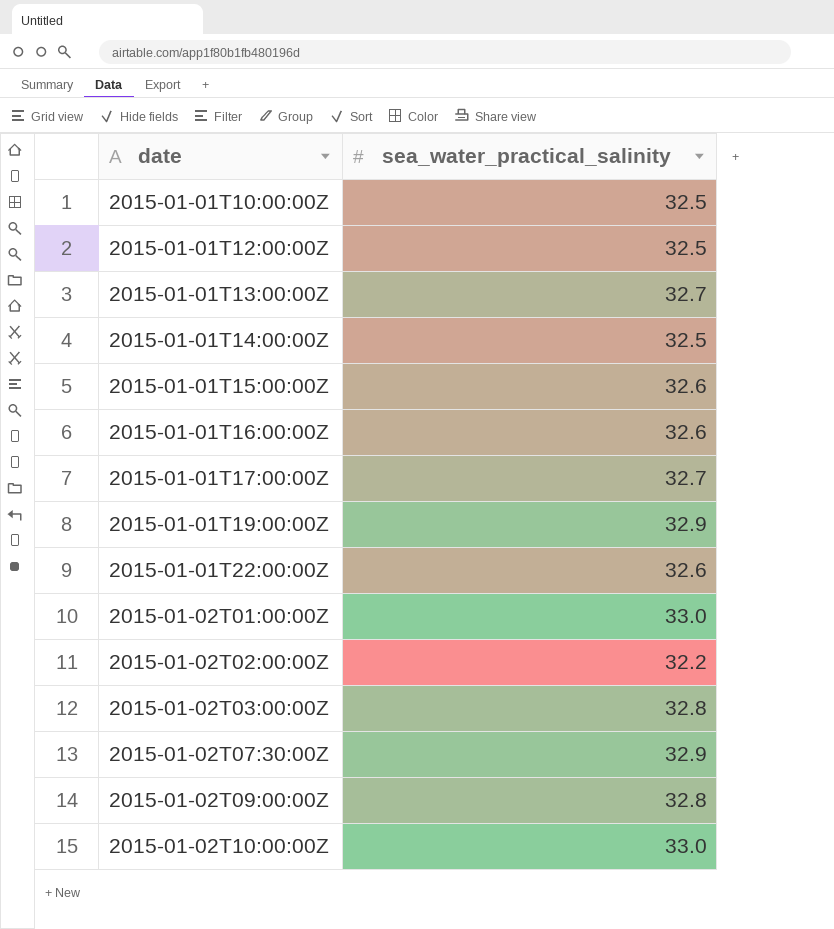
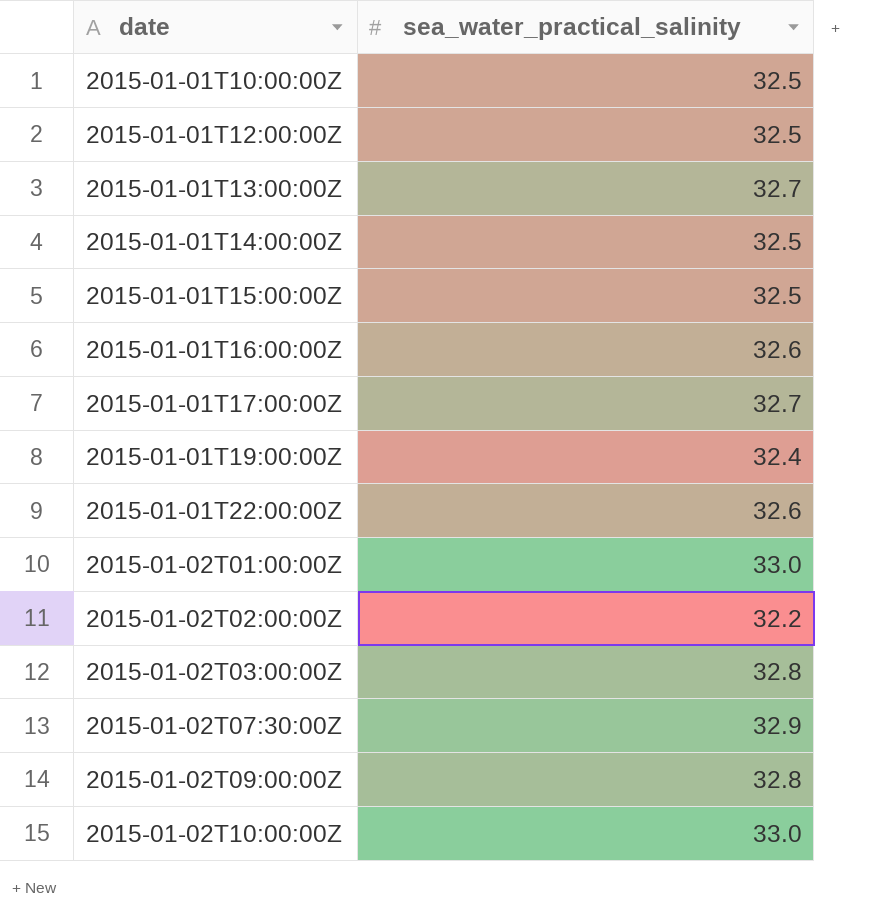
2015-01-01T15:00:00Z | sea_water_practical_salinity: 32.6 -> 32.5
2015-01-01T19:00:00Z | sea_water_practical_salinity: 32.9 -> 32.4

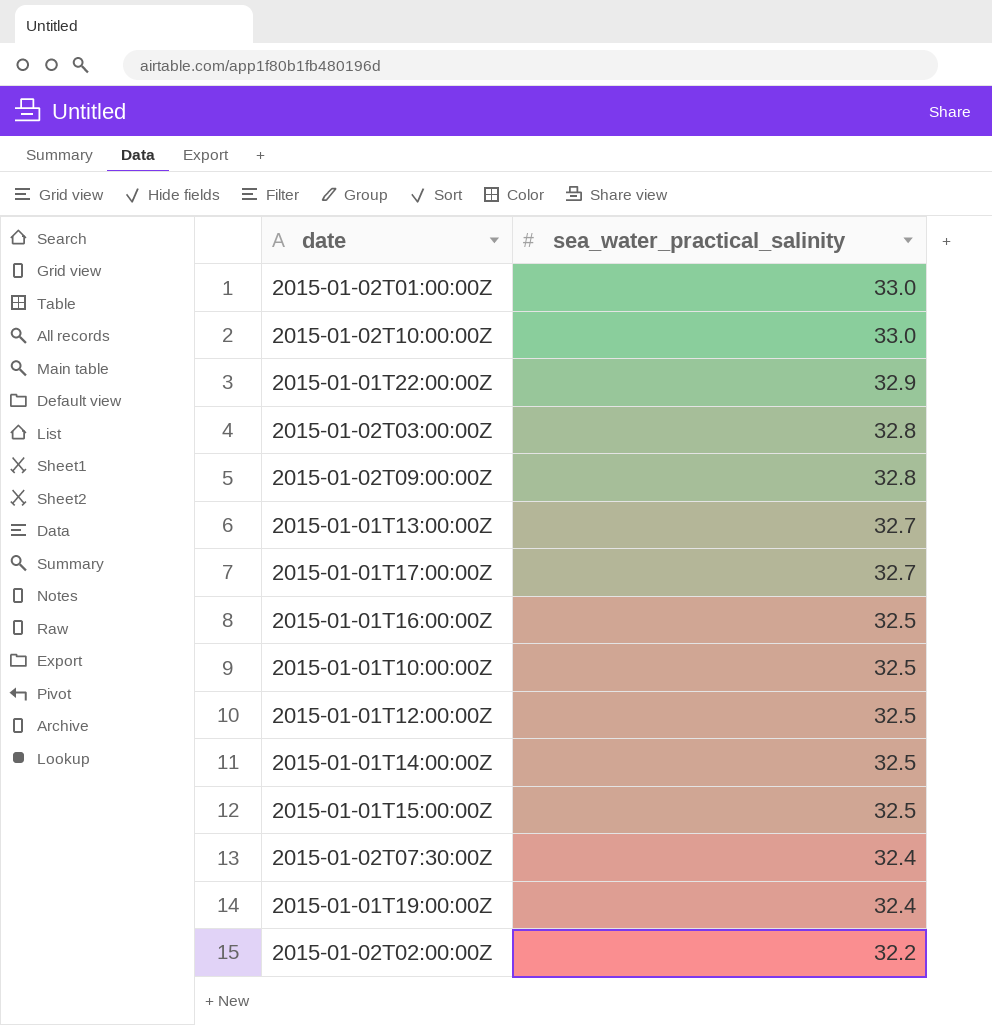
row order: date ascending -> sea_water_practical_salinity descending
2015-01-01T22:00:00Z | sea_water_practical_salinity: 32.6 -> 32.9
2015-01-01T16:00:00Z | sea_water_practical_salinity: 32.6 -> 32.5
2015-01-02T07:30:00Z | sea_water_practical_salinity: 32.9 -> 32.4

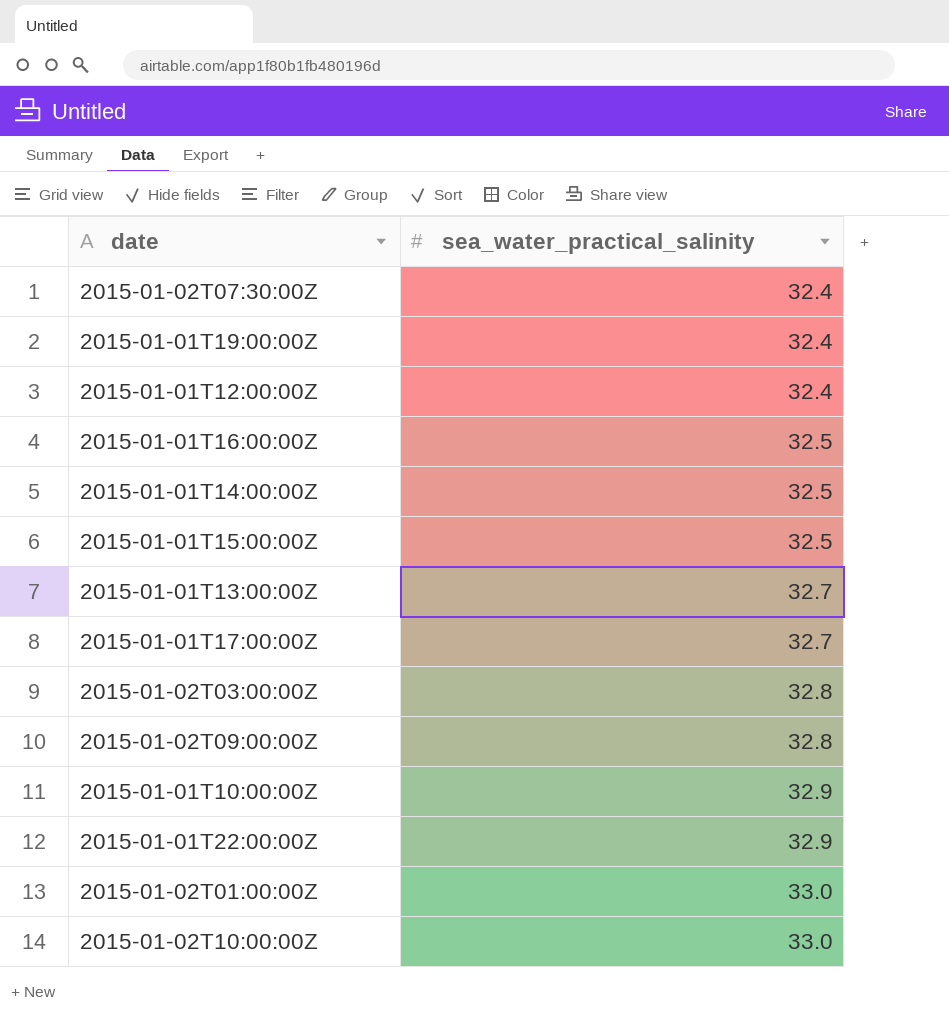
row order: sea_water_practical_salinity descending -> sea_water_practical_salinity ascending
row 2015-01-02T02:00:00Z: 32.2 -> none
2015-01-01T12:00:00Z | sea_water_practical_salinity: 32.5 -> 32.4
2015-01-01T10:00:00Z | sea_water_practical_salinity: 32.5 -> 32.9

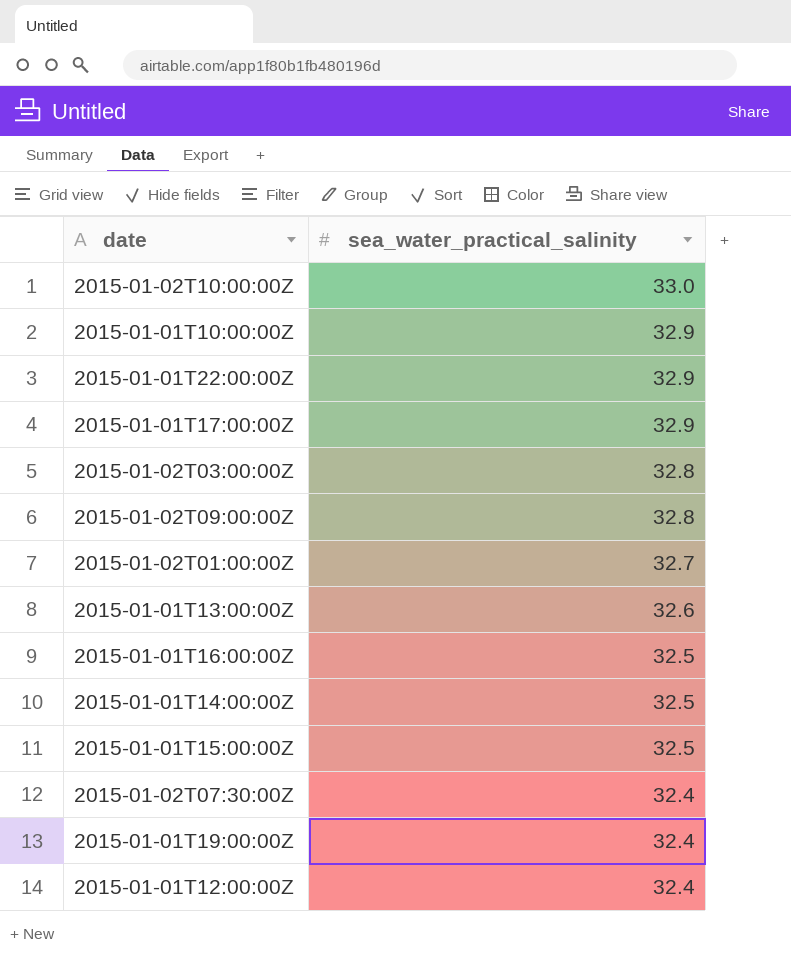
row order: sea_water_practical_salinity ascending -> sea_water_practical_salinity descending
2015-01-01T17:00:00Z | sea_water_practical_salinity: 32.7 -> 32.9
2015-01-02T01:00:00Z | sea_water_practical_salinity: 33.0 -> 32.7
2015-01-01T13:00:00Z | sea_water_practical_salinity: 32.7 -> 32.6

